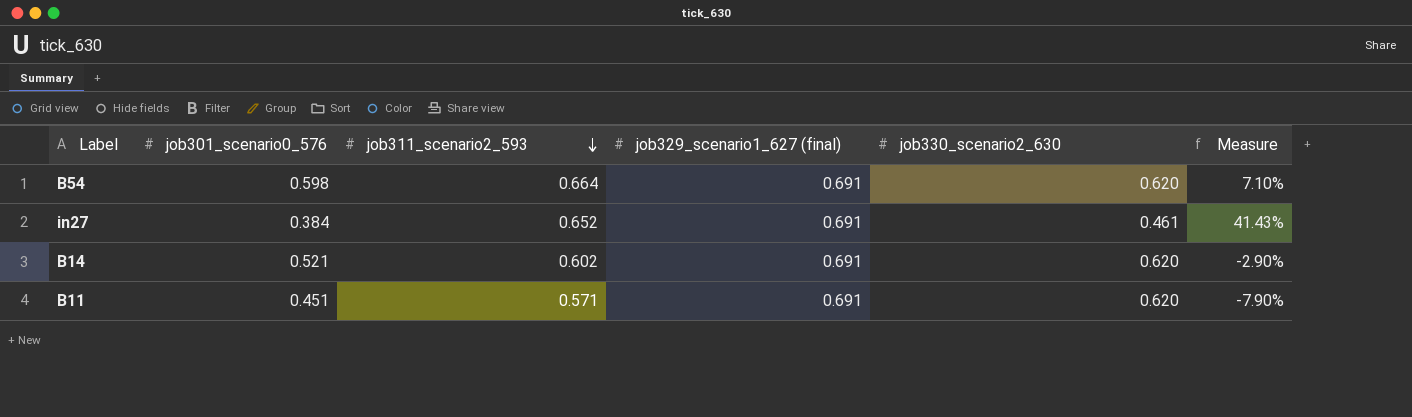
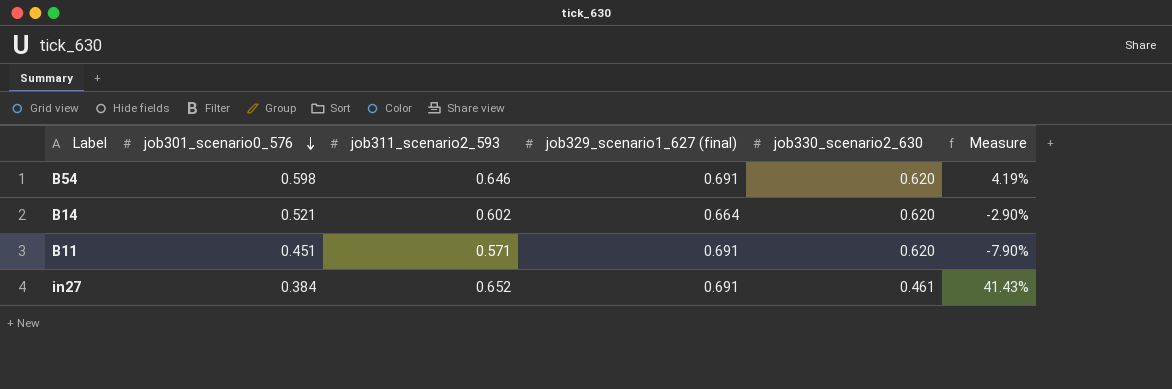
row order: job311_scenario2_593 descending -> job301_scenario0_576 descending
B54 | job311_scenario2_593: 0.664 -> 0.646
B54 | Measure: 7.10% -> 4.19%
B14 | job329_scenario1_627 (final): 0.691 -> 0.664

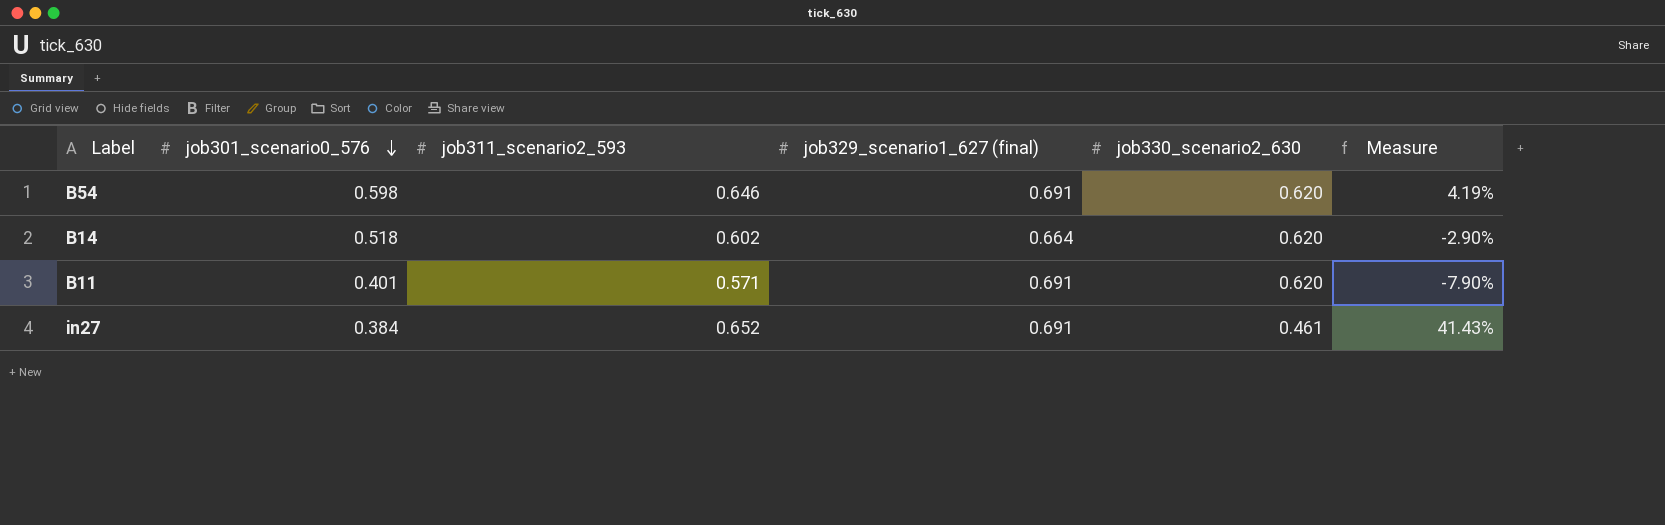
B14 | job301_scenario0_576: 0.521 -> 0.518
B11 | job301_scenario0_576: 0.451 -> 0.401

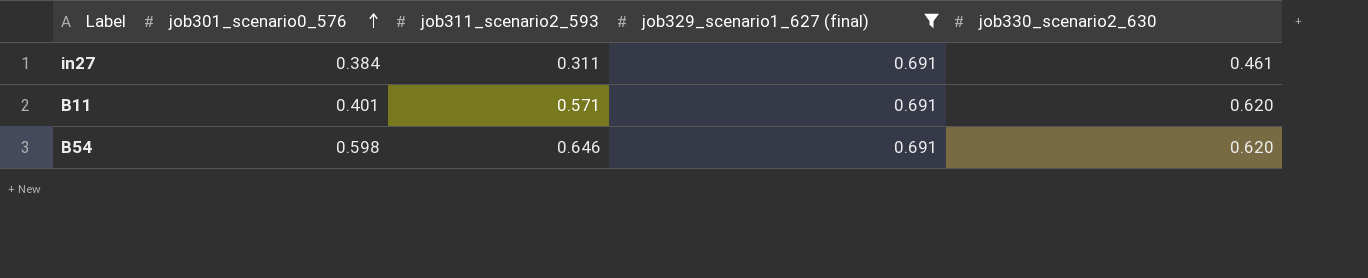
filter: none -> job329_scenario1_627 (final) = 0.691
row order: job301_scenario0_576 descending -> job301_scenario0_576 ascending
column Measure | formula: ([job311_scenario2_593] - [job330_scenario2_630]) / [job330_scenario2_630] -> none
in27 | job311_scenario2_593: 0.652 -> 0.311

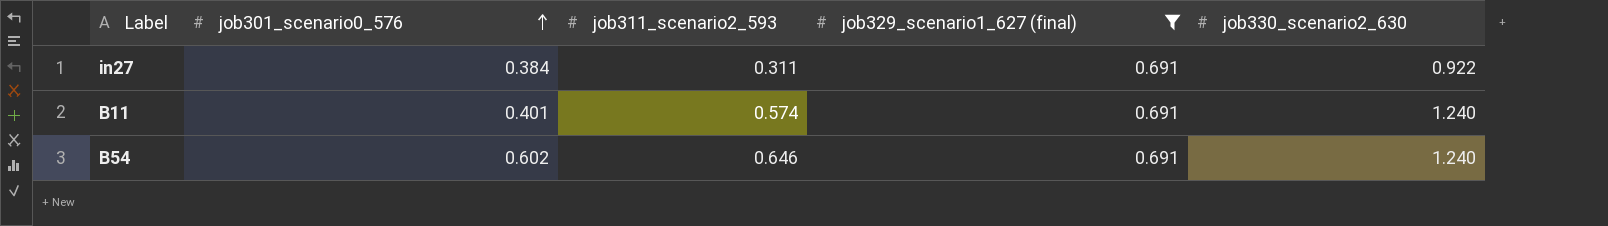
in27 | job330_scenario2_630: 0.461 -> 0.922
B11 | job311_scenario2_593: 0.571 -> 0.574
B11 | job330_scenario2_630: 0.620 -> 1.240
B54 | job301_scenario0_576: 0.598 -> 0.602
B54 | job330_scenario2_630: 0.620 -> 1.240

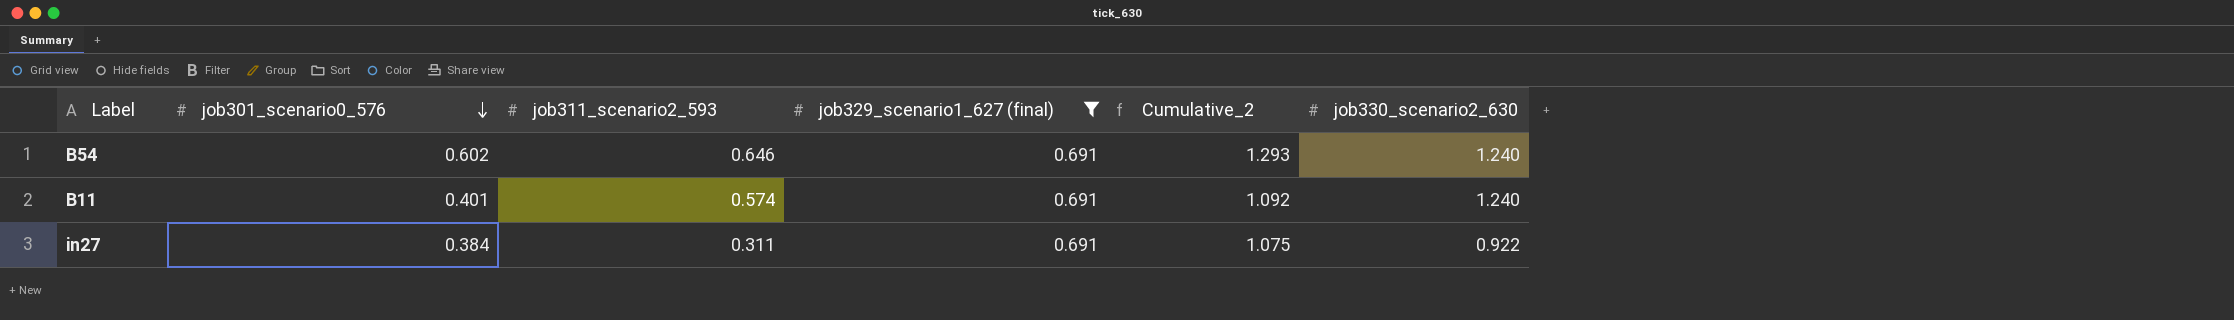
row order: job301_scenario0_576 ascending -> job301_scenario0_576 descending
column Cumulative_2 | formula: none -> [job301_scenario0_576] + [job329_scenario1_627 (final)]

